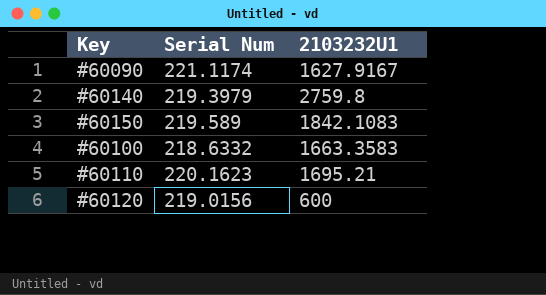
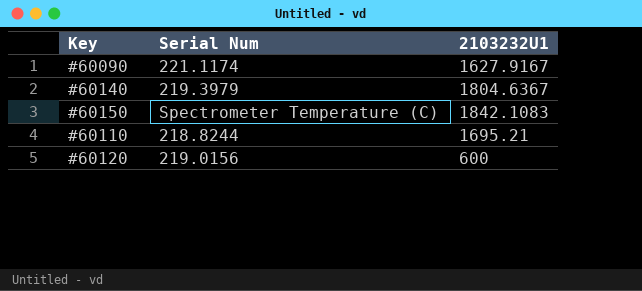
row #60100: 218.6332 | 1663.3583 -> none
#60140 | 2103232U1: 2759.8 -> 1804.6367
#60150 | Serial Num: 219.589 -> Spectrometer Temperature (C)
#60110 | Serial Num: 220.1623 -> 218.8244

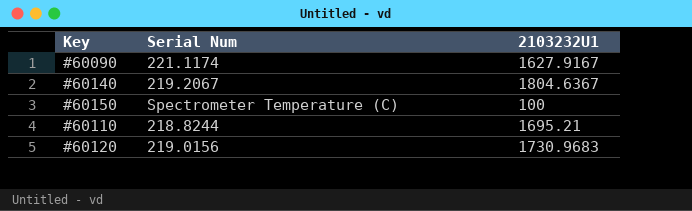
#60140 | Serial Num: 219.3979 -> 219.2067
#60150 | 2103232U1: 1842.1083 -> 100
#60120 | 2103232U1: 600 -> 1730.9683

